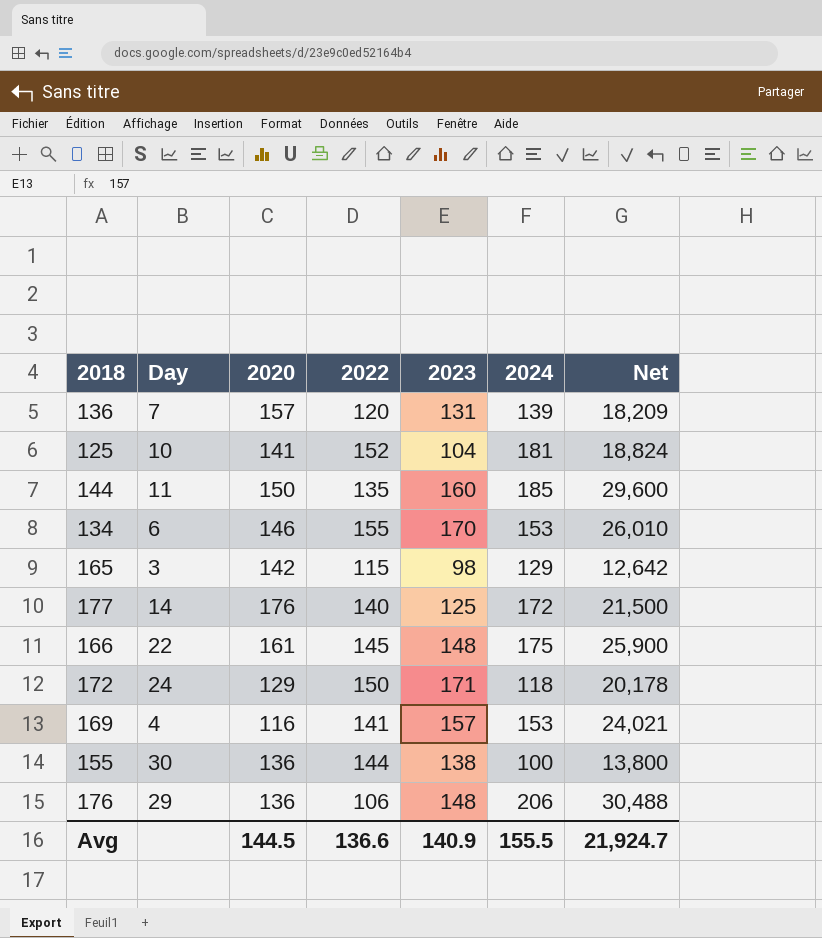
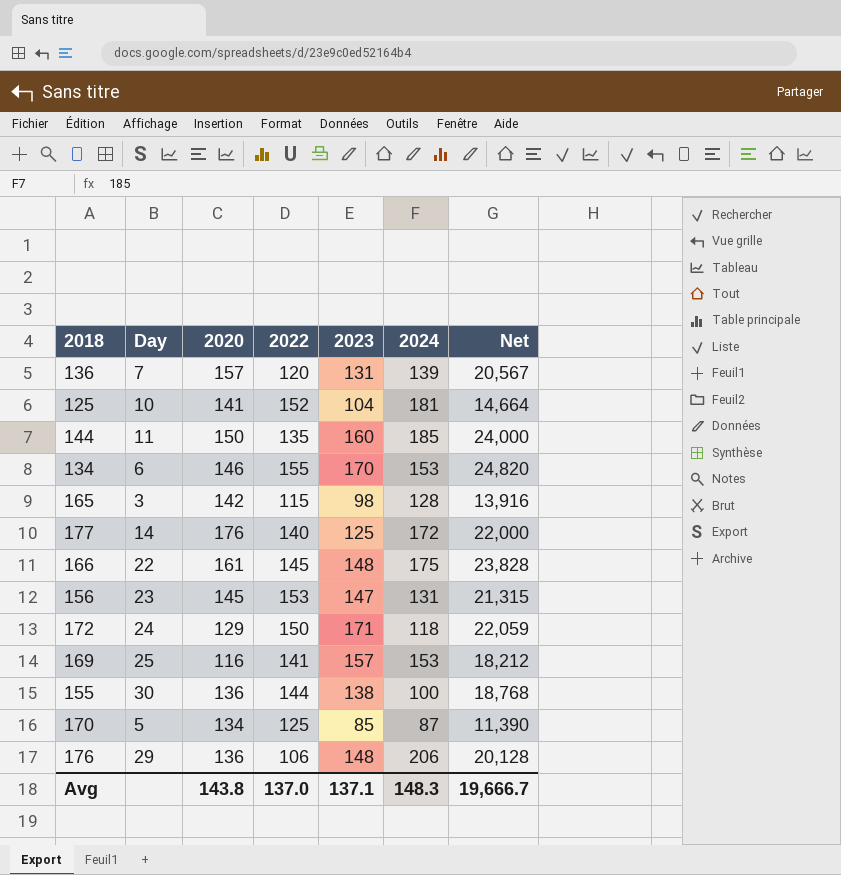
column Net | formula: [2023] * [2024] -> [2020] * [2023]
165 | 2024: 129 -> 128
row 156: none -> 23 | 145 | 153 | 147 | 131 | 21,315
169 | Day: 4 -> 25
row 170: none -> 5 | 134 | 125 | 85 | 87 | 11,390
Avg | 2020: 144.5 -> 143.8
Avg | 2022: 136.6 -> 137.0
Avg | 2023: 140.9 -> 137.1
Avg | 2024: 155.5 -> 148.3
Avg | Net: 21,924.7 -> 19,666.7

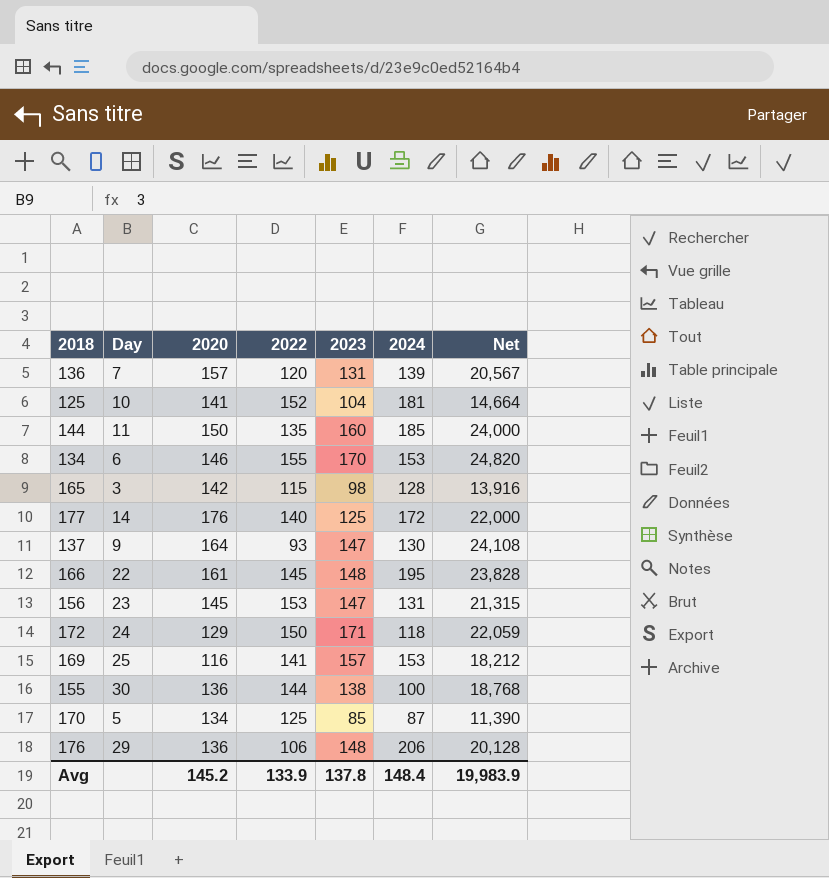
row 137: none -> 9 | 164 | 93 | 147 | 130 | 24,108
166 | 2024: 175 -> 195
Avg | 2020: 143.8 -> 145.2
Avg | 2022: 137.0 -> 133.9
Avg | 2023: 137.1 -> 137.8
Avg | 2024: 148.3 -> 148.4
Avg | Net: 19,666.7 -> 19,983.9

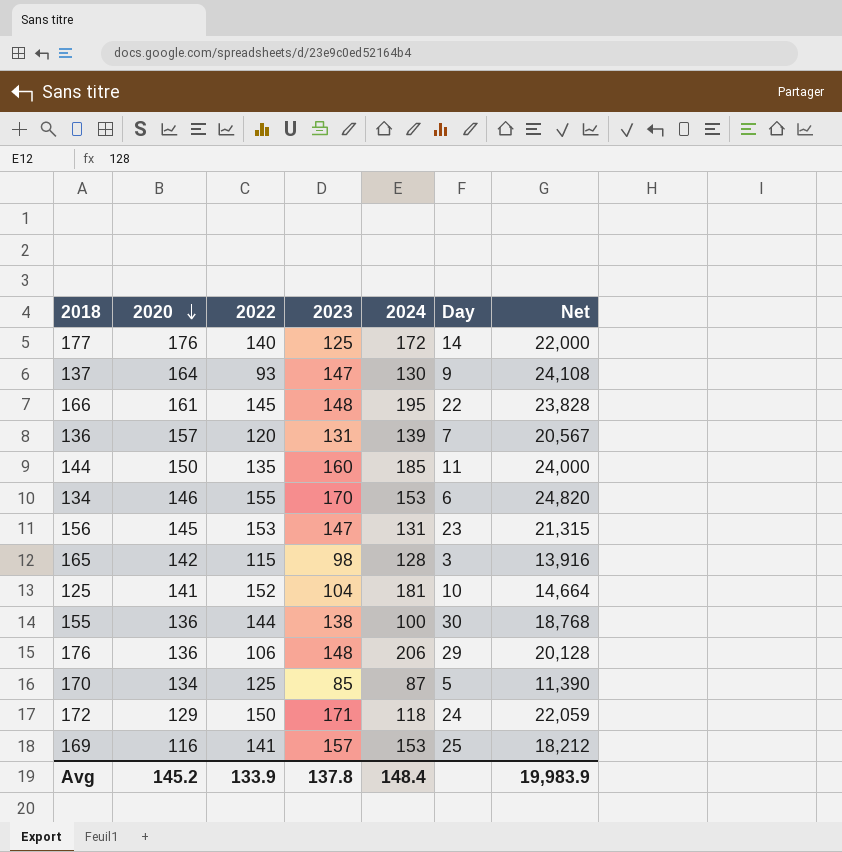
row order: none -> 2020 descending
column Day | position: 2 -> 6

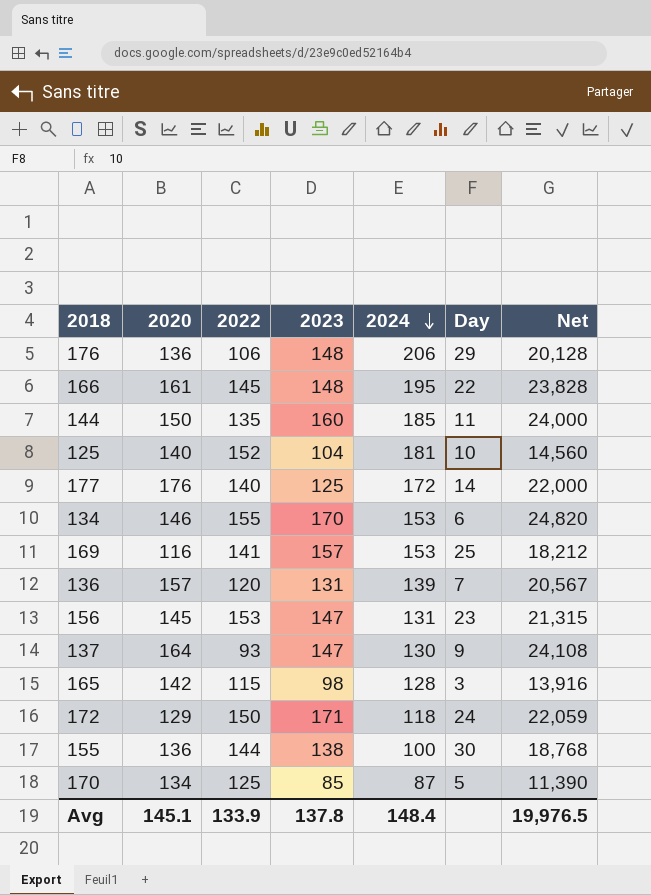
row order: 2020 descending -> 2024 descending
125 | 2020: 141 -> 140
125 | Net: 14,664 -> 14,560
Avg | 2020: 145.2 -> 145.1
Avg | Net: 19,983.9 -> 19,976.5

